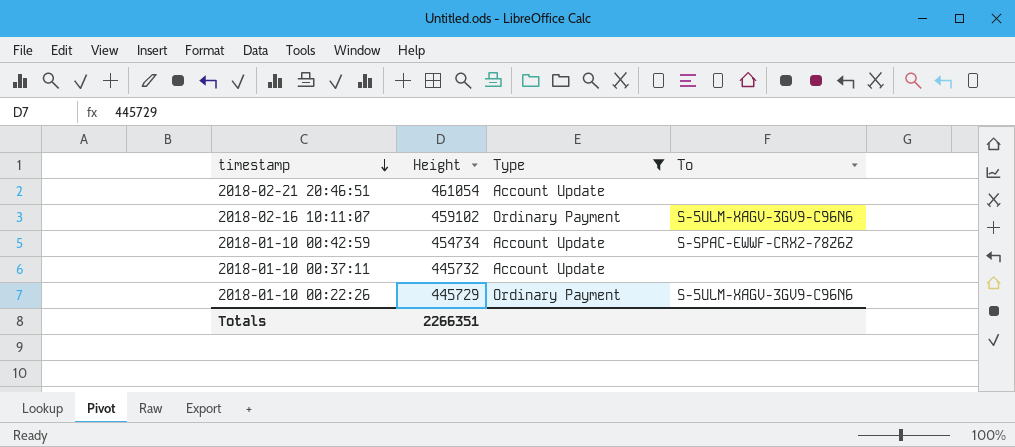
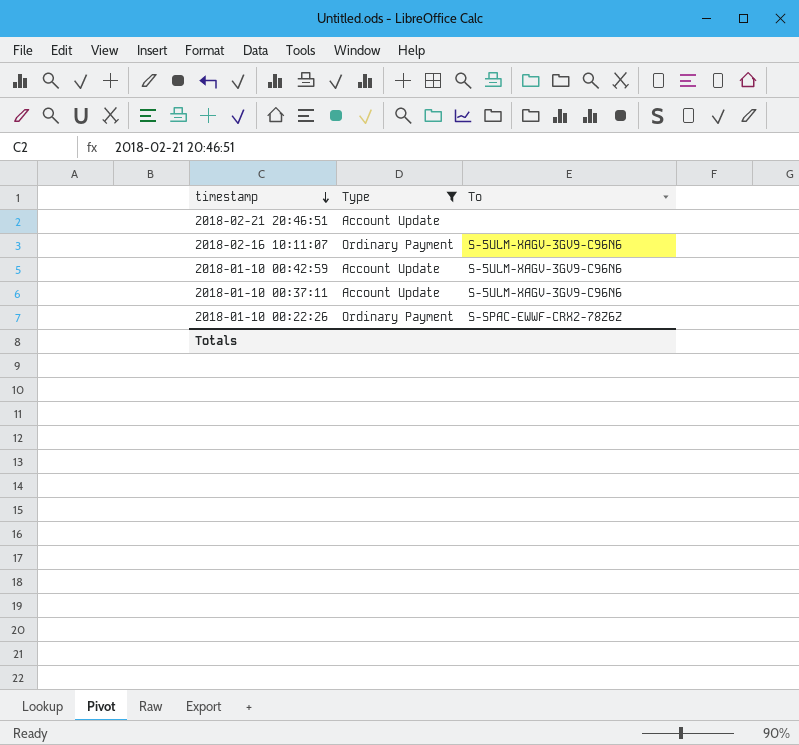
column Height | position: 2 -> none
2018-01-10 00:42:59 | To: S-SPAC-EWWF-CRX2-78Z6Z -> S-5ULM-XAGV-3GV9-C96N6
2018-01-10 00:37:11 | To: none -> S-5ULM-XAGV-3GV9-C96N6
2018-01-10 00:22:26 | To: S-5ULM-XAGV-3GV9-C96N6 -> S-SPAC-EWWF-CRX2-78Z6Z

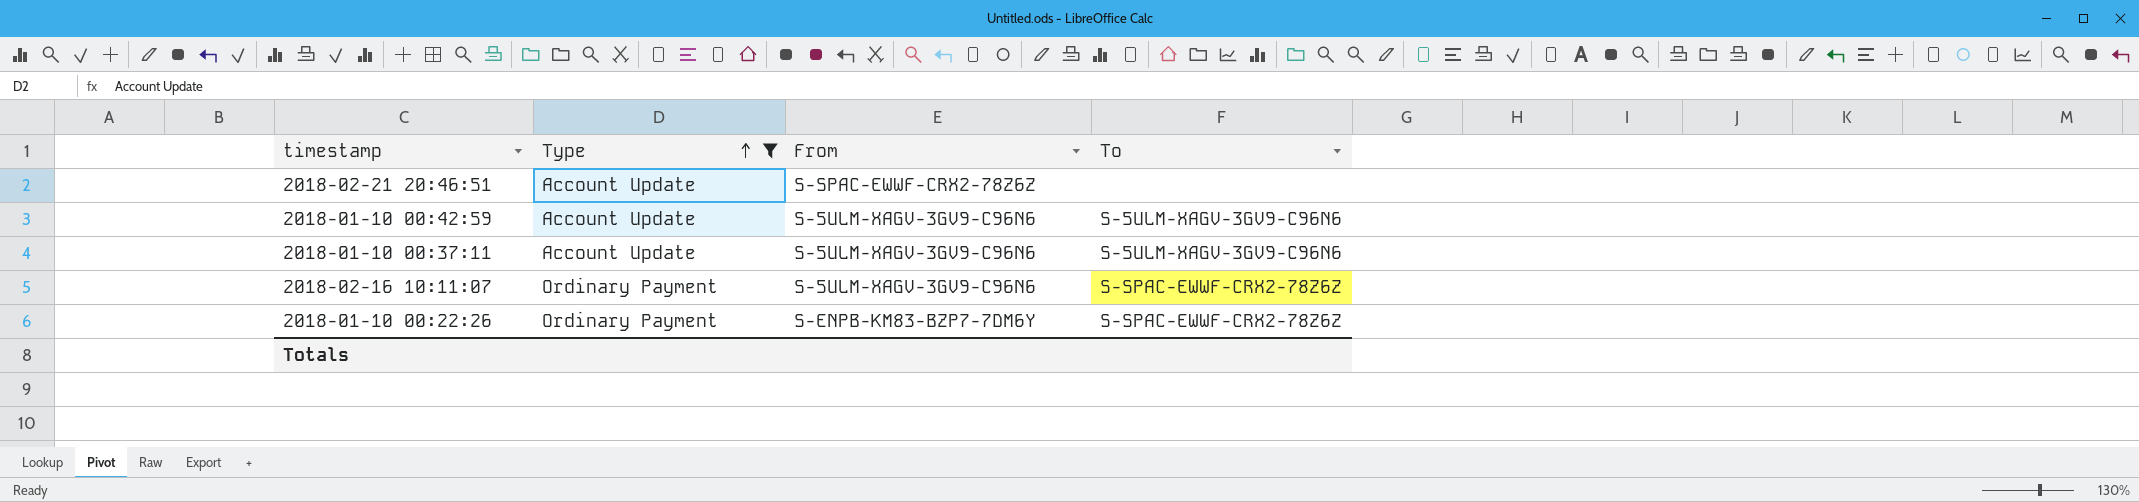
row order: timestamp descending -> Type ascending
column From | position: none -> 3
2018-02-16 10:11:07 | To: S-5ULM-XAGV-3GV9-C96N6 -> S-SPAC-EWWF-CRX2-78Z6Z

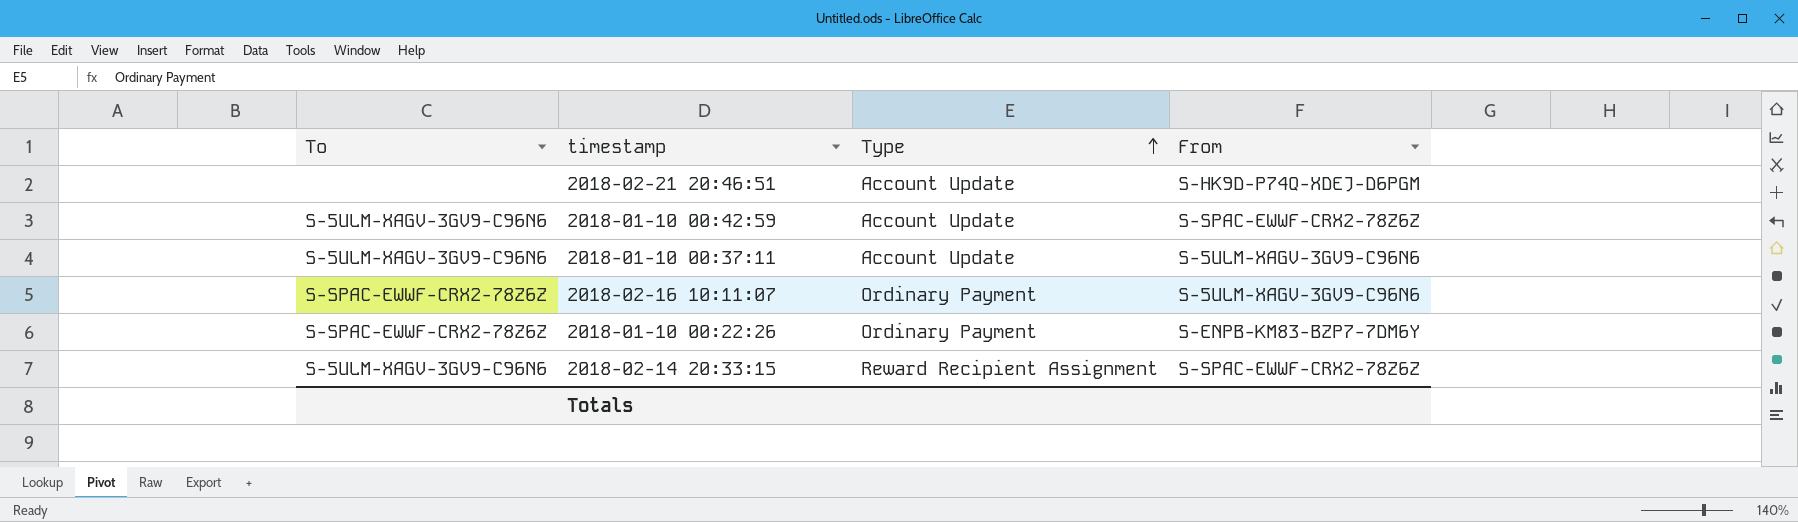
filter: Type != Reward Recipient Assignment -> none
column To | position: 4 -> 1
2018-02-21 20:46:51 | From: S-SPAC-EWWF-CRX2-78Z6Z -> S-HK9D-P74Q-XDEJ-D6PGM
2018-01-10 00:42:59 | From: S-5ULM-XAGV-3GV9-C96N6 -> S-SPAC-EWWF-CRX2-78Z6Z

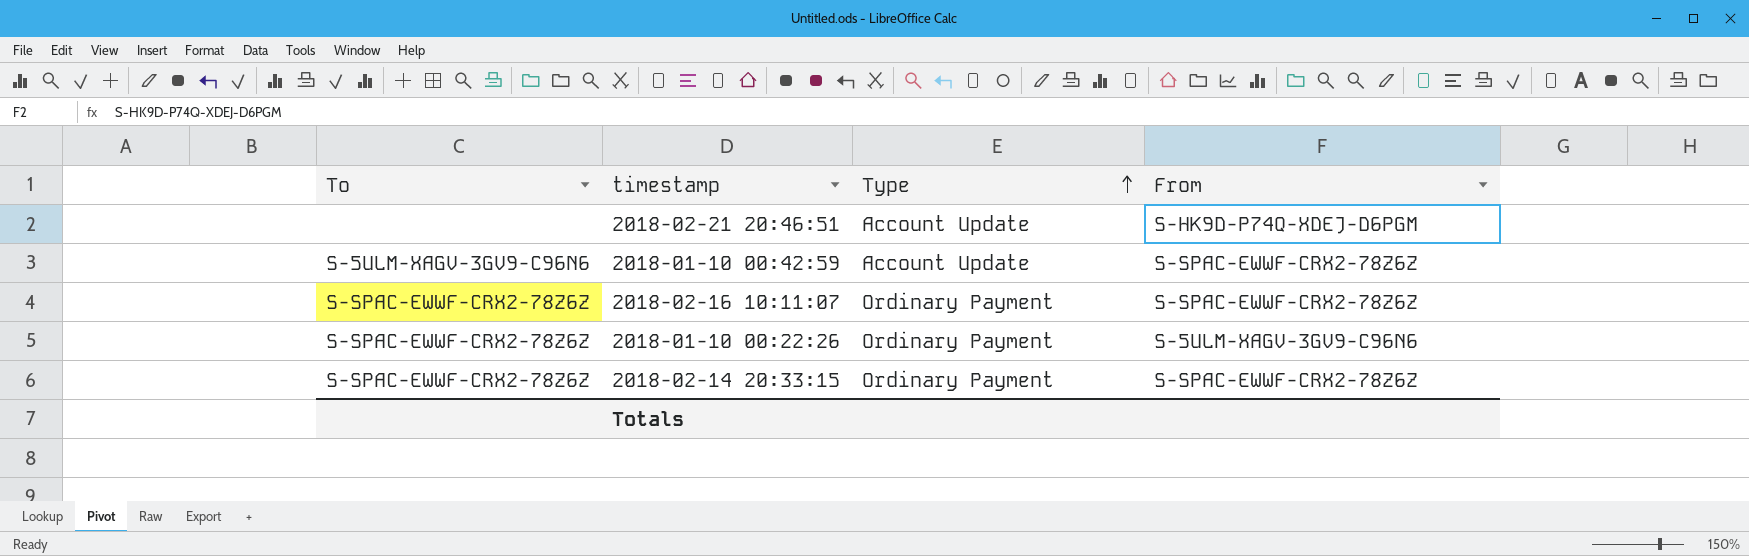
row 2018-01-10 00:37:11: S-5ULM-XAGV-3GV9-C96N6 | Account Update | S-5ULM-XAGV-3GV9-C96N6 -> none
2018-02-16 10:11:07 | From: S-5ULM-XAGV-3GV9-C96N6 -> S-SPAC-EWWF-CRX2-78Z6Z
2018-01-10 00:22:26 | From: S-ENPB-KM83-BZP7-7DM6Y -> S-5ULM-XAGV-3GV9-C96N6
2018-02-14 20:33:15 | To: S-5ULM-XAGV-3GV9-C96N6 -> S-SPAC-EWWF-CRX2-78Z6Z
2018-02-14 20:33:15 | Type: Reward Recipient Assignment -> Ordinary Payment

